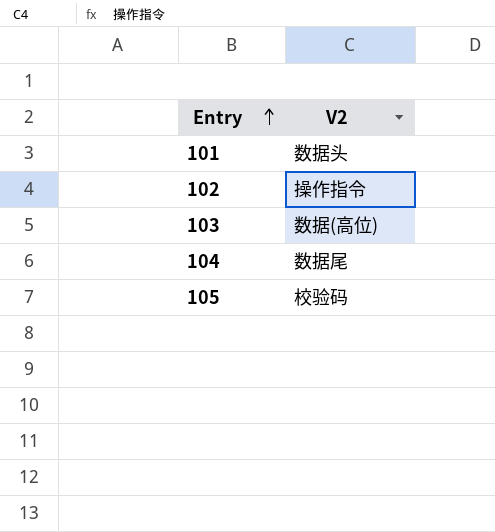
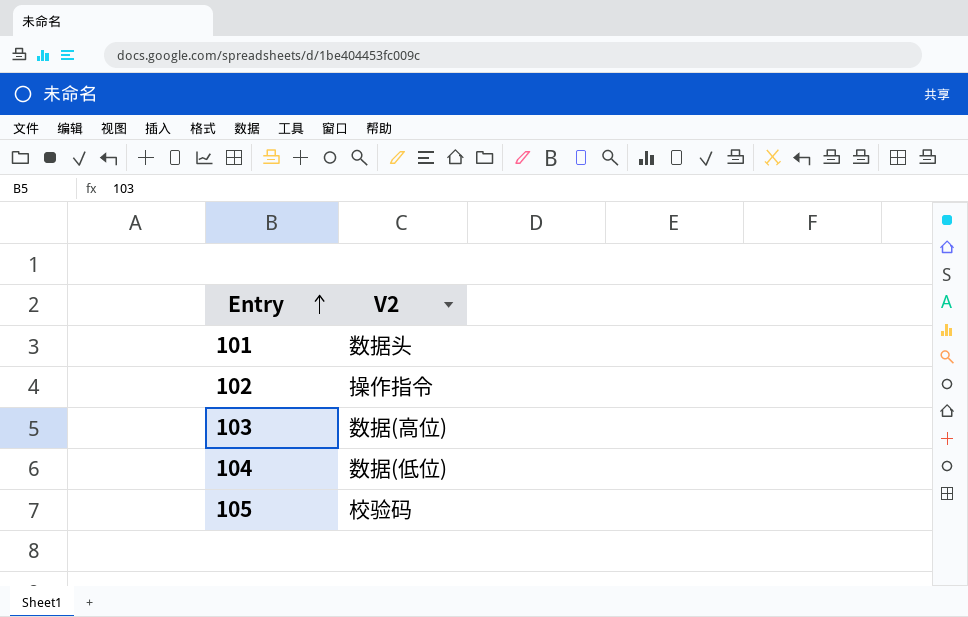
104 | V2: 数据尾 -> 数据(低位)

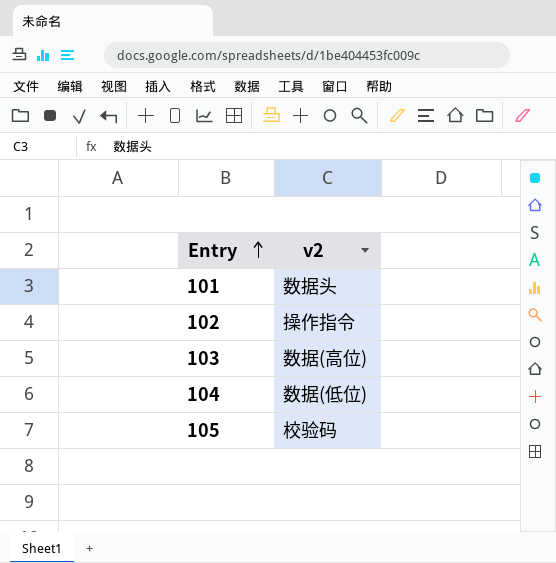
column name: V2 -> v2

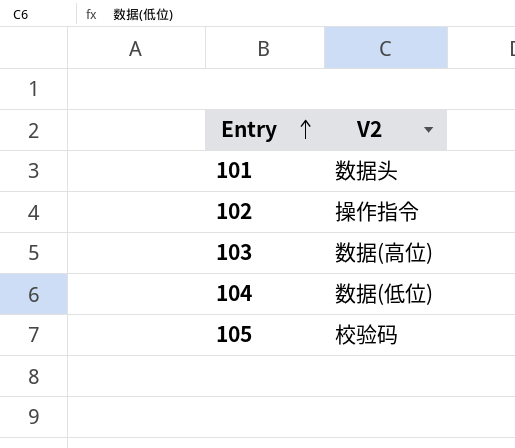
column name: v2 -> V2

